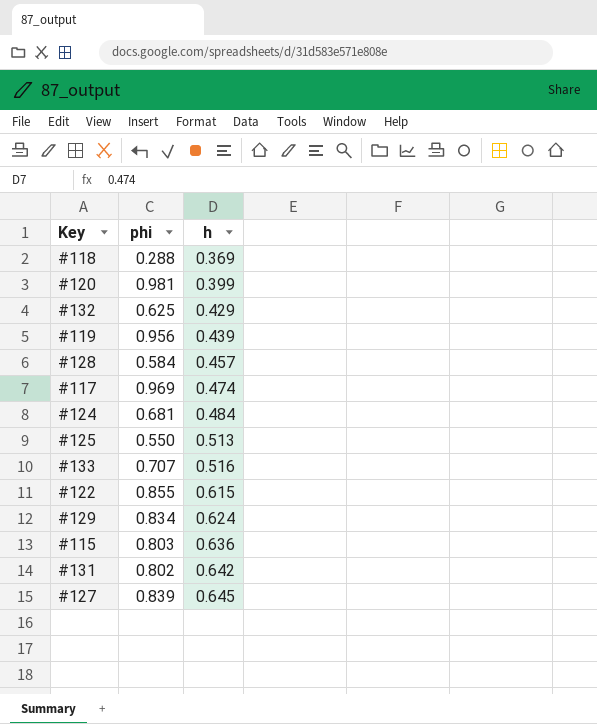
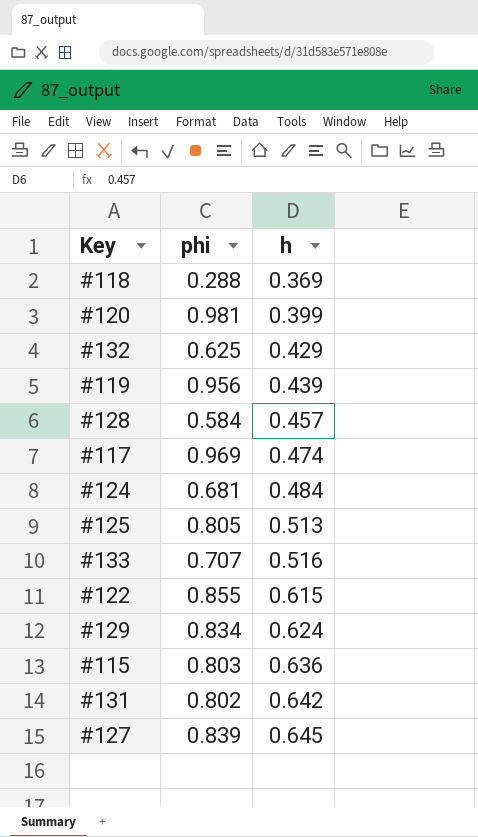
#125 | phi: 0.550 -> 0.805

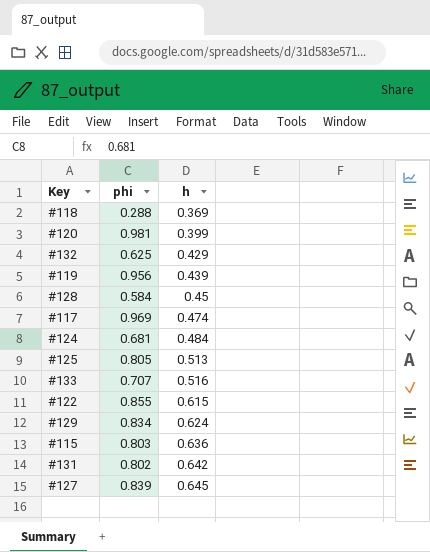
#128 | h: 0.457 -> 0.45

